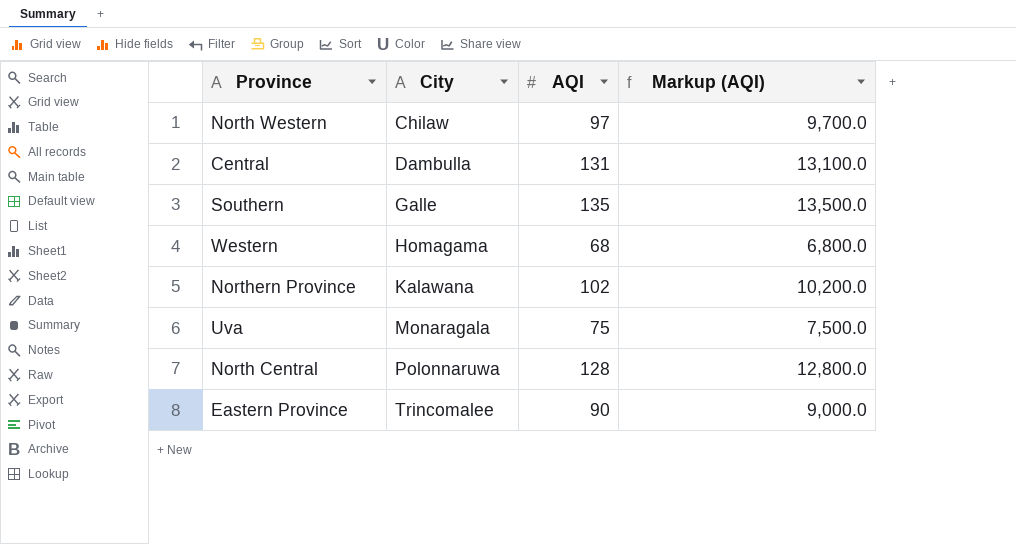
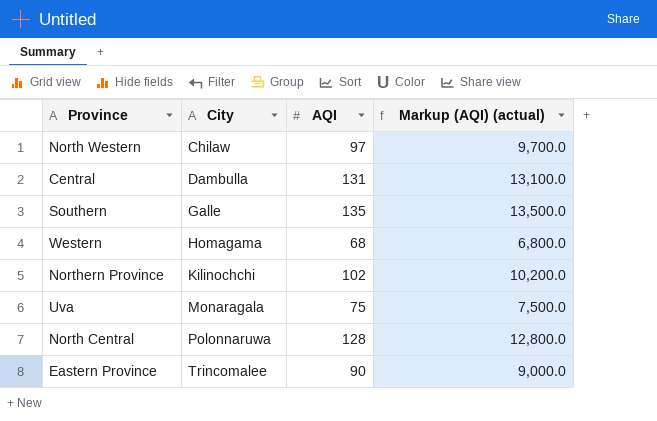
column name: Markup (AQI) -> Markup (AQI) (actual)
Northern Province | City: Kalawana -> Kilinochchi

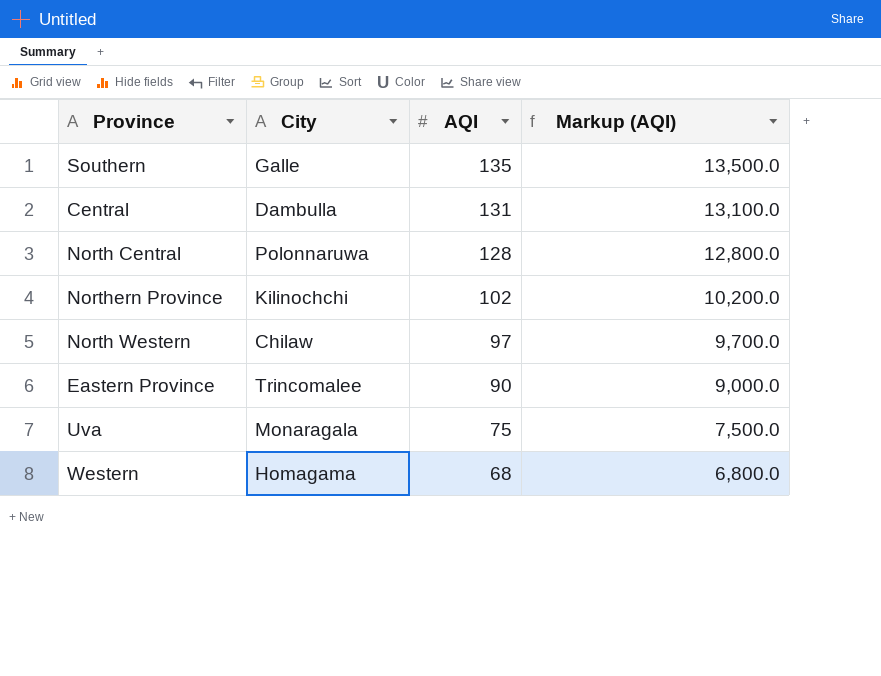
row order: City ascending -> AQI descending
column name: Markup (AQI) (actual) -> Markup (AQI)

